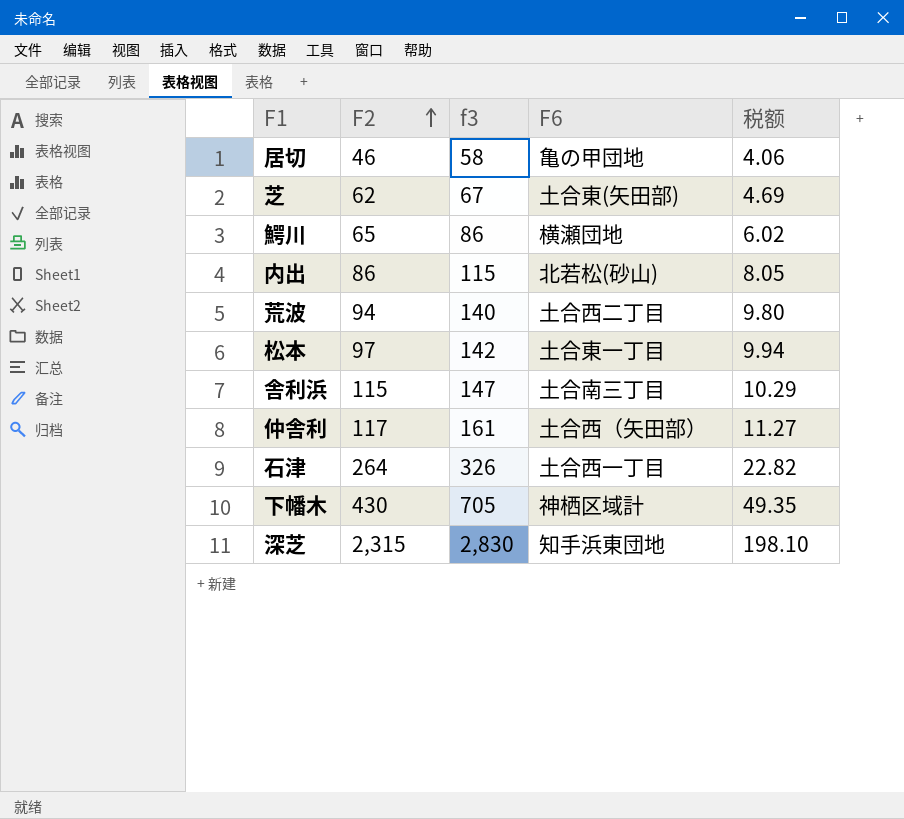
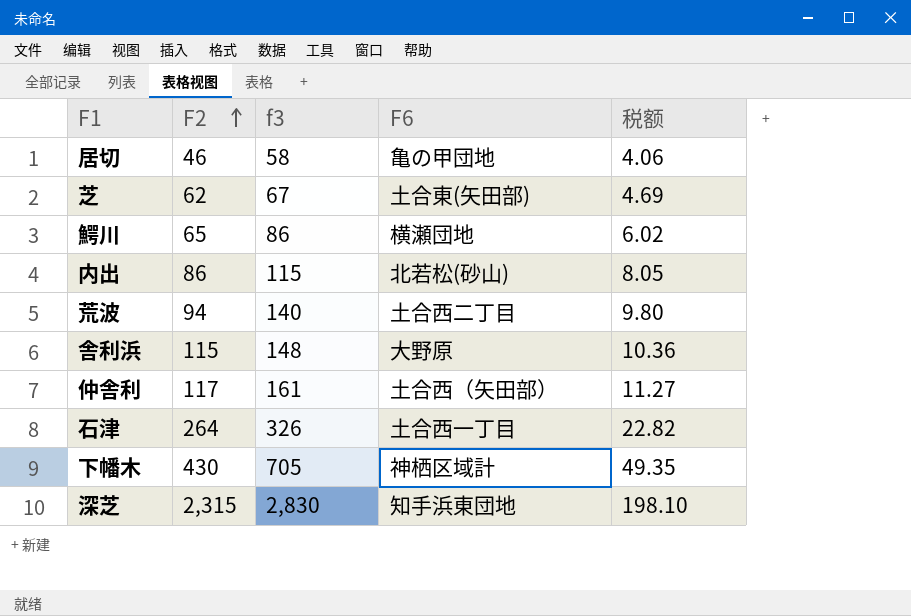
row 松本: 97 | 142 | 土合東一丁目 | 9.94 -> none
舎利浜 | f3: 147 -> 148
舎利浜 | F6: 土合南三丁目 -> 大野原
舎利浜 | 税额: 10.29 -> 10.36

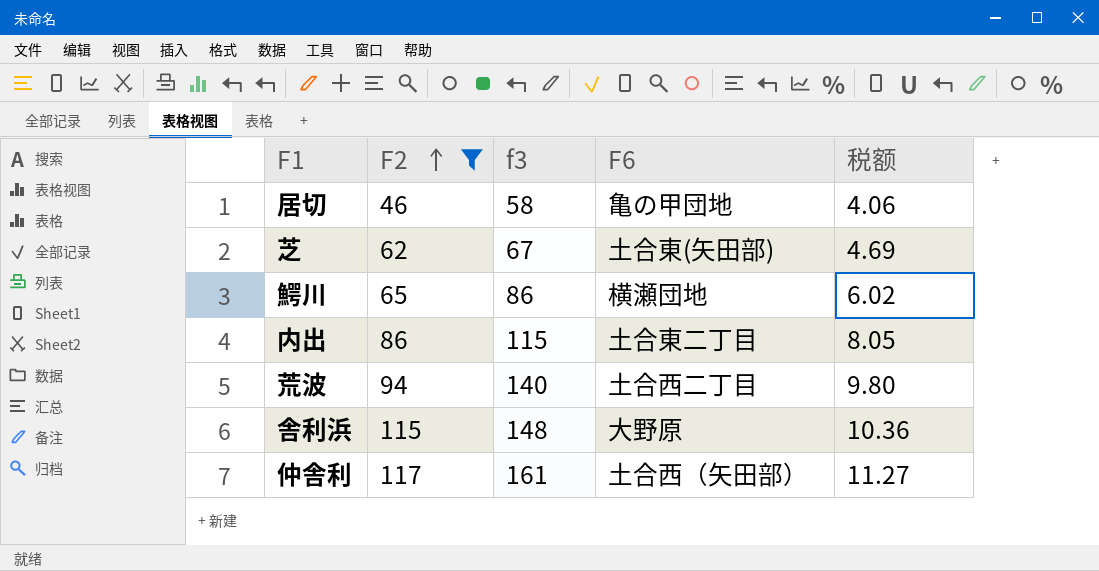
filter: none -> F2 <= 117
内出 | F6: 北若松(砂山) -> 土合東二丁目

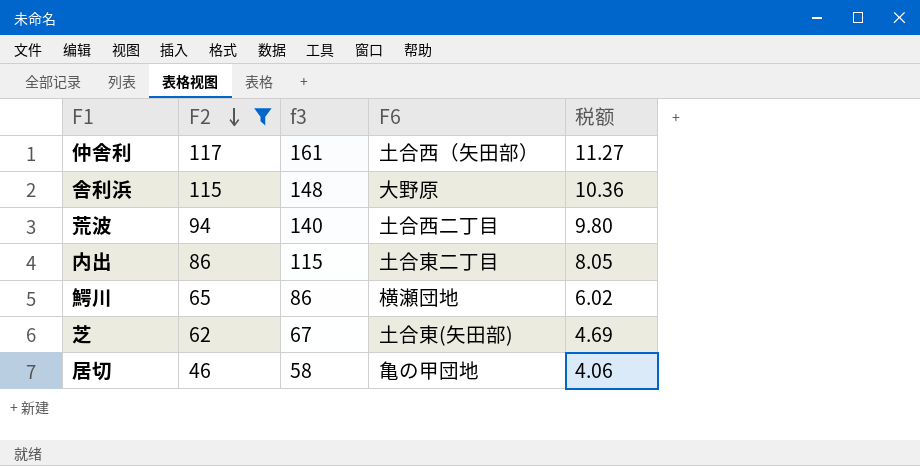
row order: F2 ascending -> F2 descending

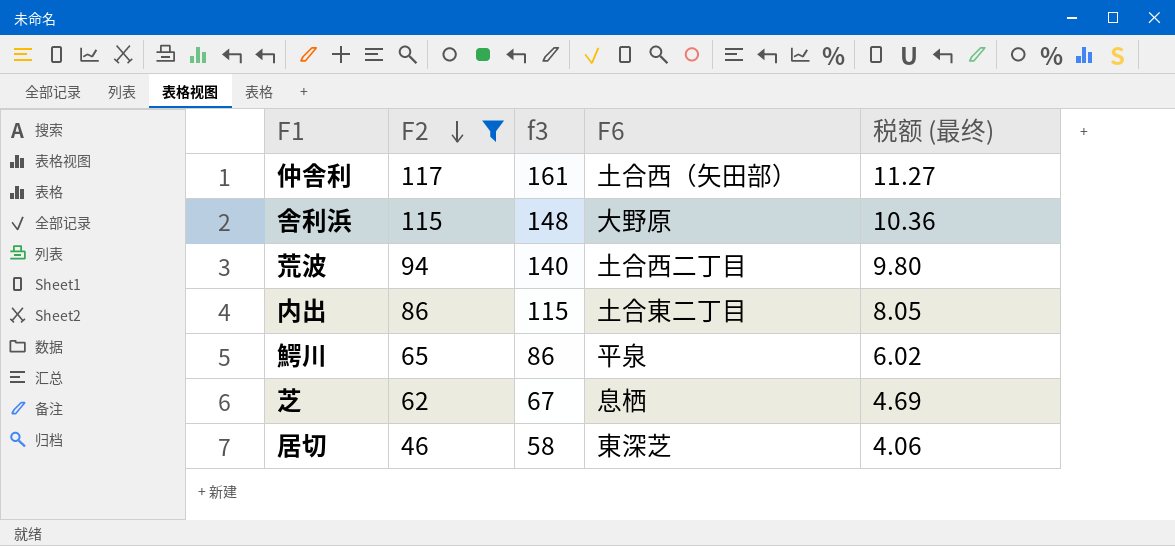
column name: 税额 -> 税额 (最终)
鰐川 | F6: 横瀬団地 -> 平泉
芝 | F6: 土合東(矢田部) -> 息栖
居切 | F6: 亀の甲団地 -> 東深芝

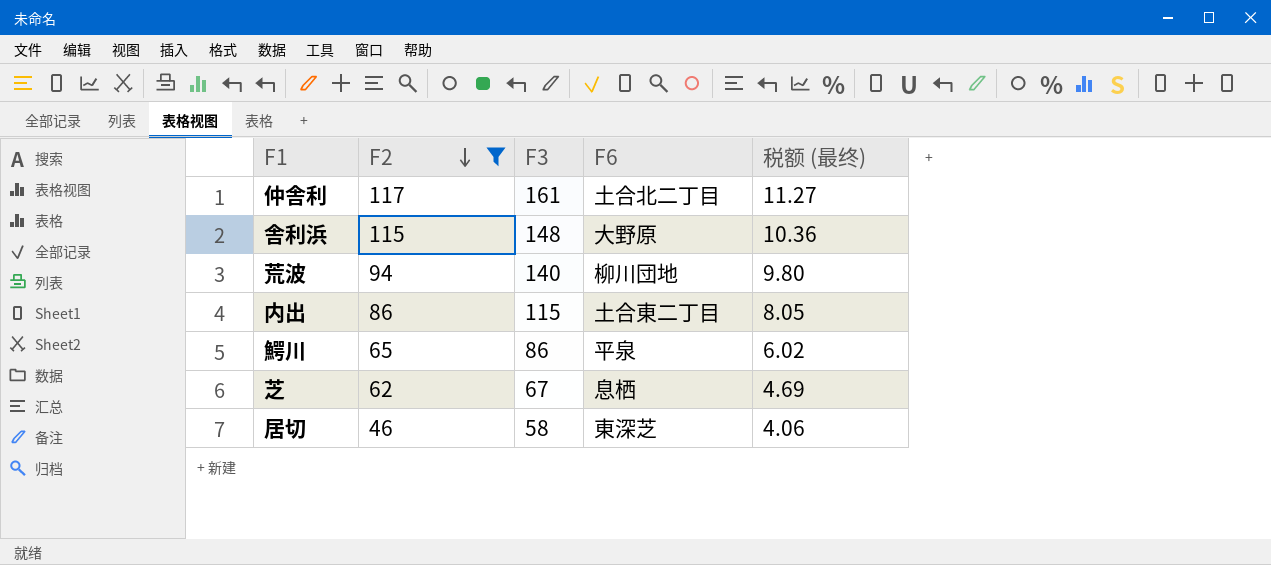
column name: f3 -> F3
仲舎利 | F6: 土合西（矢田部） -> 土合北二丁目
荒波 | F6: 土合西二丁目 -> 柳川団地

